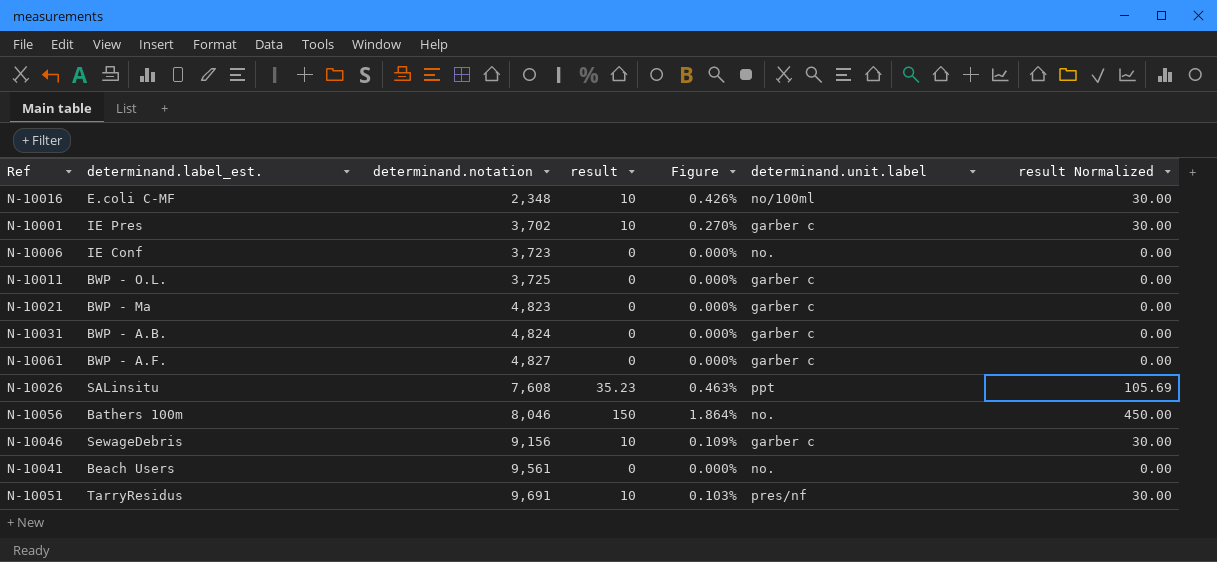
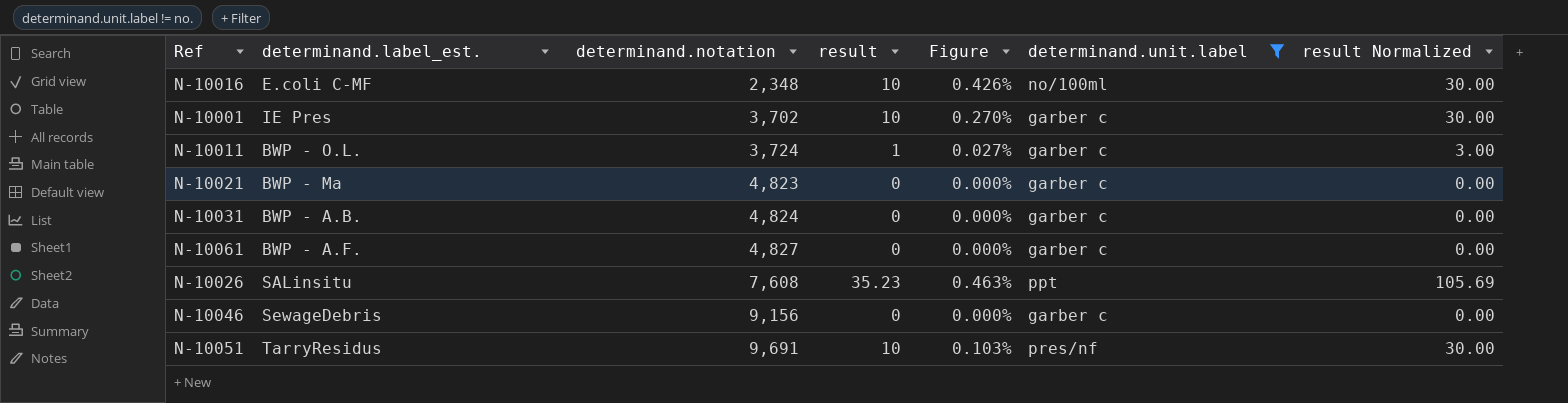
filter: none -> determinand.unit.label != no.
N-10011 | determinand.notation: 3,725 -> 3,724
N-10011 | result: 0 -> 1
N-10011 | Figure: 0.000% -> 0.027%
N-10011 | result Normalized: 0.00 -> 3.00
N-10046 | result: 10 -> 0
N-10046 | Figure: 0.109% -> 0.000%
N-10046 | result Normalized: 30.00 -> 0.00

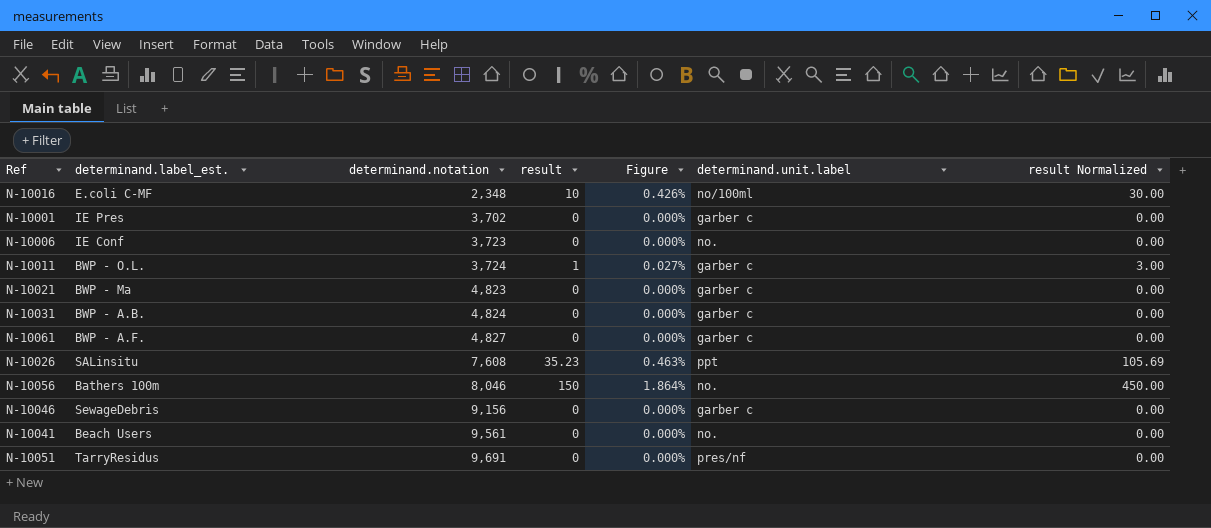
filter: determinand.unit.label != no. -> none
N-10001 | result: 10 -> 0
N-10001 | Figure: 0.270% -> 0.000%
N-10001 | result Normalized: 30.00 -> 0.00
N-10051 | result: 10 -> 0
N-10051 | Figure: 0.103% -> 0.000%
N-10051 | result Normalized: 30.00 -> 0.00

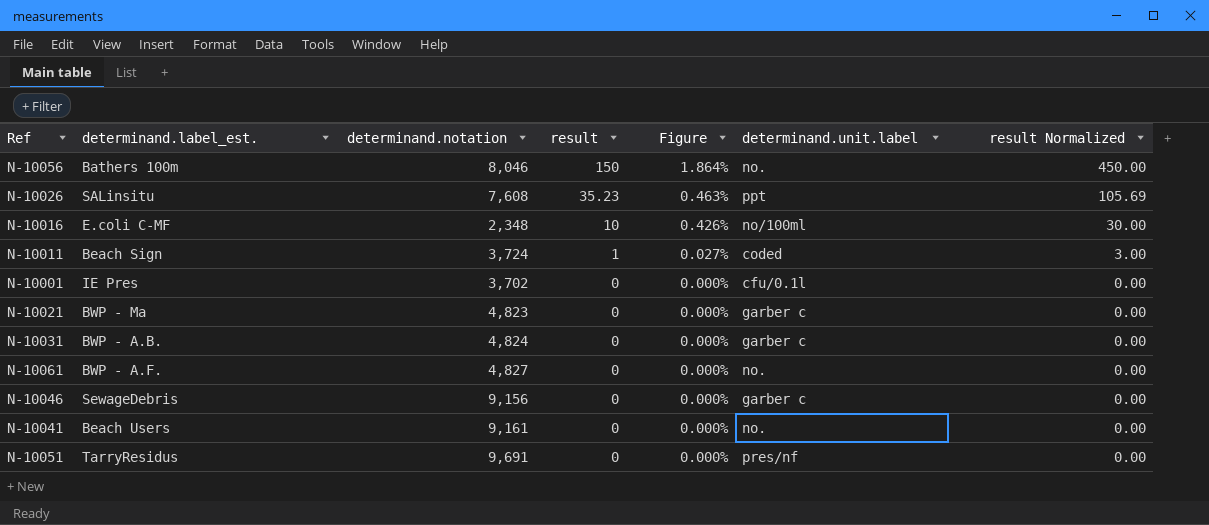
row order: determinand.notation ascending -> result descending
row N-10006: IE Conf | 3,723 | 0 | 0.000% | no. | 0.00 -> none
N-10011 | determinand.label_est.: BWP - O.L. -> Beach Sign
N-10011 | determinand.unit.label: garber c -> coded
N-10001 | determinand.unit.label: garber c -> cfu/0.1l
N-10061 | determinand.unit.label: garber c -> no.
N-10041 | determinand.notation: 9,561 -> 9,161

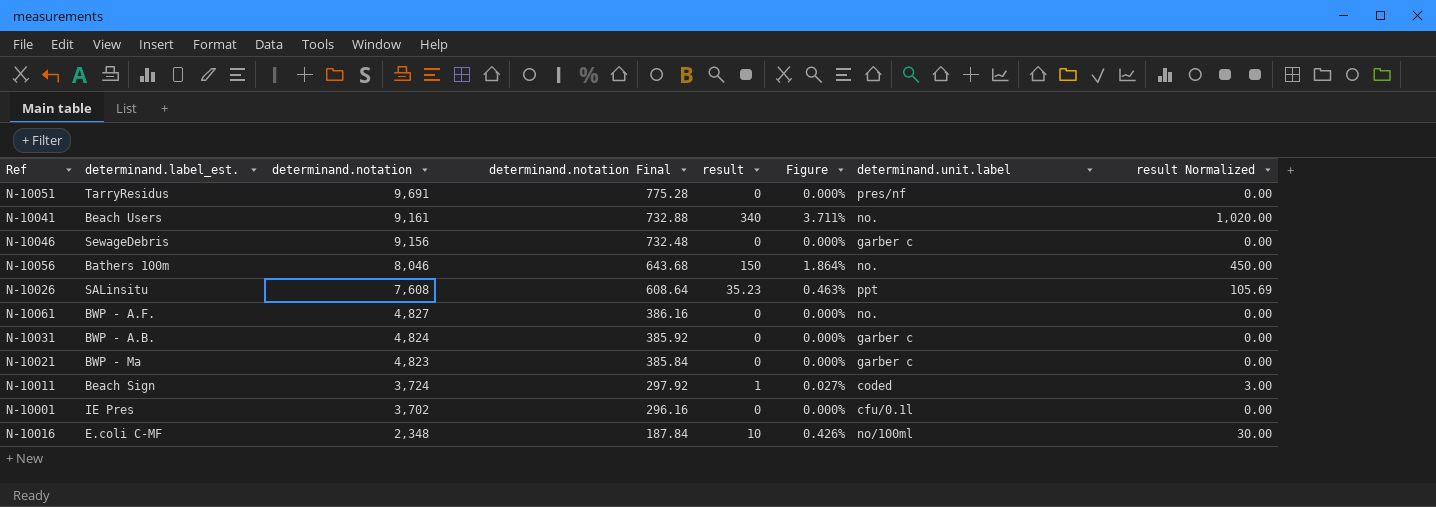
row order: result descending -> determinand.notation descending
column determinand.notation Final | formula: none -> [determinand.notation] * 0.08
N-10041 | result: 0 -> 340
N-10041 | Figure: 0.000% -> 3.711%
N-10041 | result Normalized: 0.00 -> 1,020.00

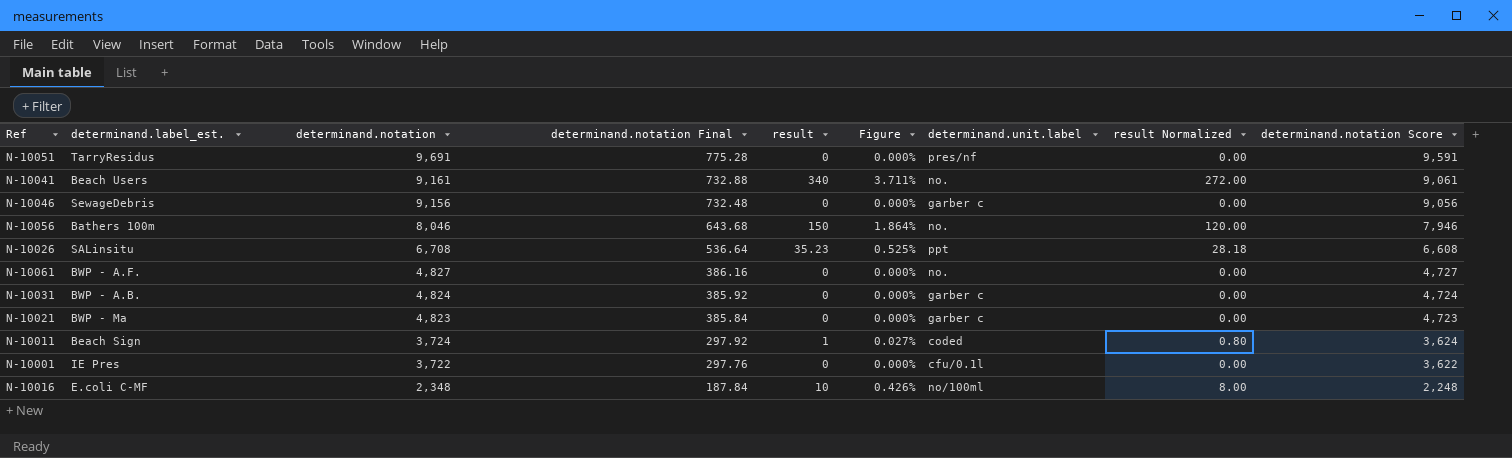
column result Normalized | formula: [result] * 3 -> [result] * 0.8
column determinand.notation Score | formula: none -> [determinand.notation] - 100
N-10026 | determinand.notation: 7,608 -> 6,708
N-10026 | determinand.notation Final: 608.64 -> 536.64
N-10026 | Figure: 0.463% -> 0.525%
N-10001 | determinand.notation: 3,702 -> 3,722
N-10001 | determinand.notation Final: 296.16 -> 297.76

